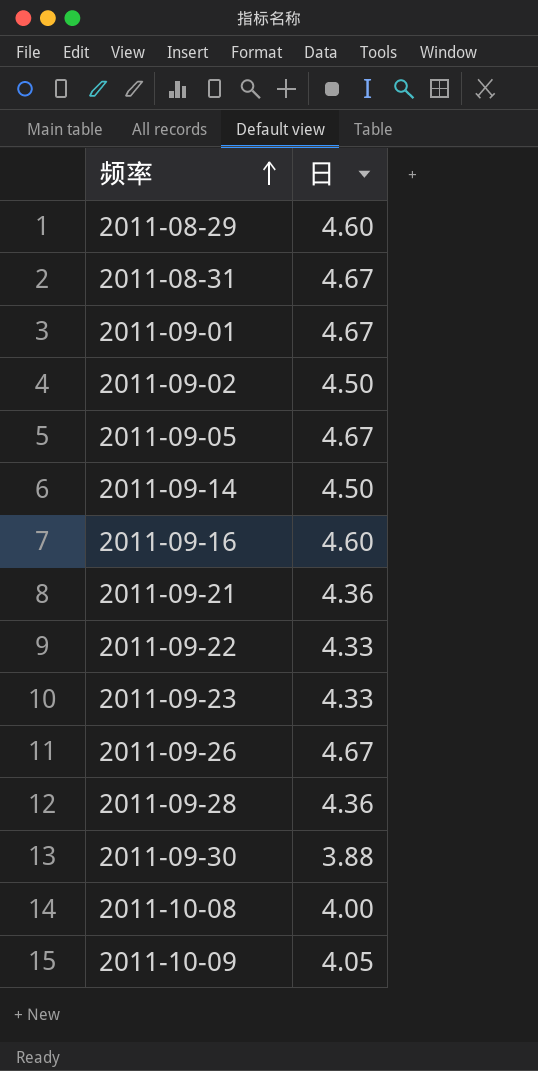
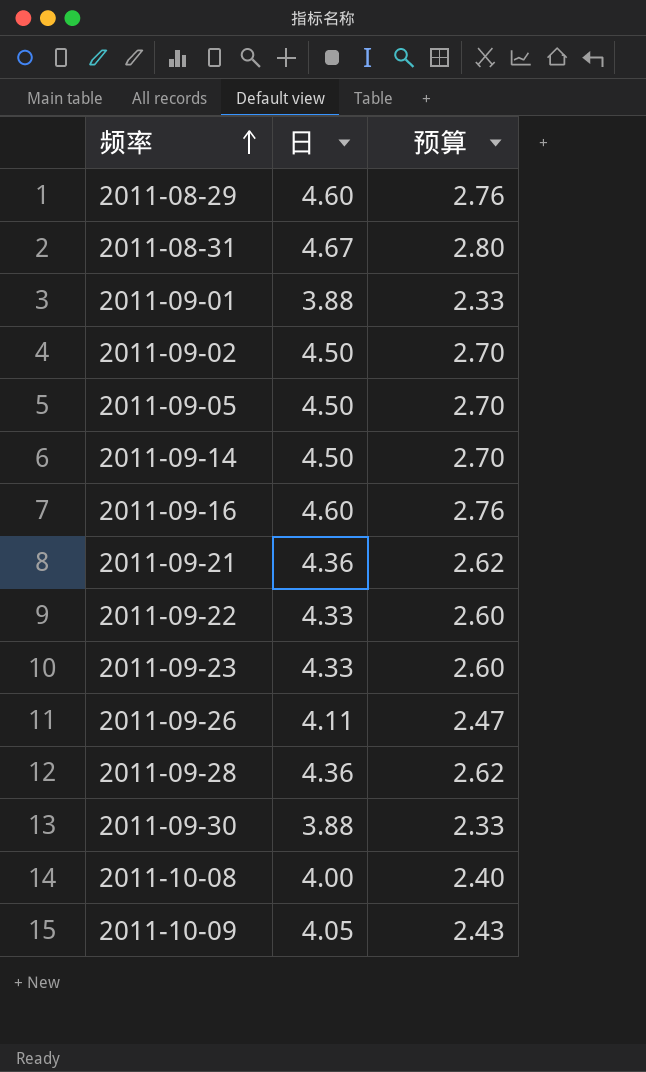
column 预算 | formula: none -> [日] * 0.6
2011-09-01 | 日: 4.67 -> 3.88
2011-09-05 | 日: 4.67 -> 4.50
2011-09-26 | 日: 4.67 -> 4.11

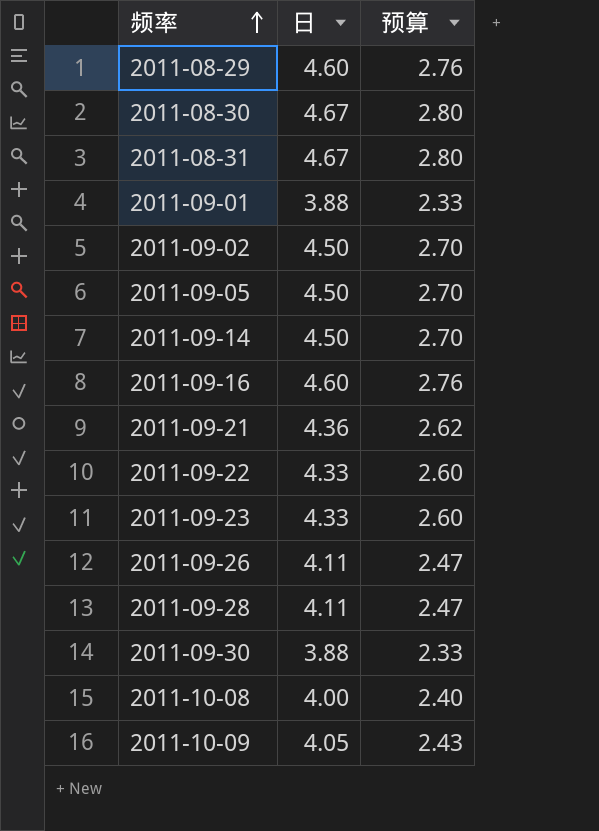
row 2011-08-30: none -> 4.67 | 2.80
2011-09-28 | 日: 4.36 -> 4.11
2011-09-28 | 预算: 2.62 -> 2.47

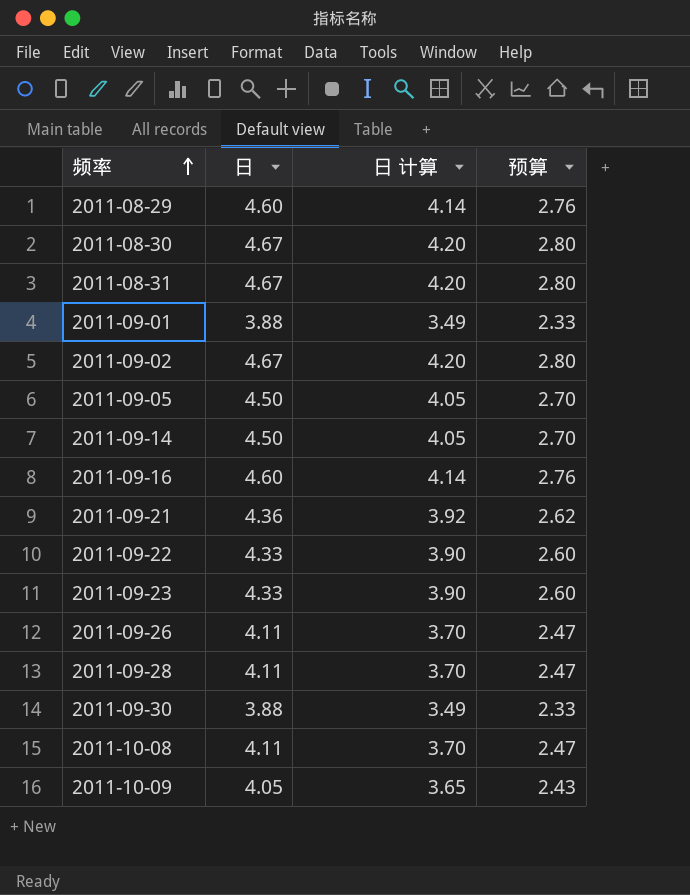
column 日 计算 | formula: none -> [日] * 0.9
2011-09-02 | 日: 4.50 -> 4.67
2011-09-02 | 预算: 2.70 -> 2.80
2011-10-08 | 日: 4.00 -> 4.11
2011-10-08 | 预算: 2.40 -> 2.47

